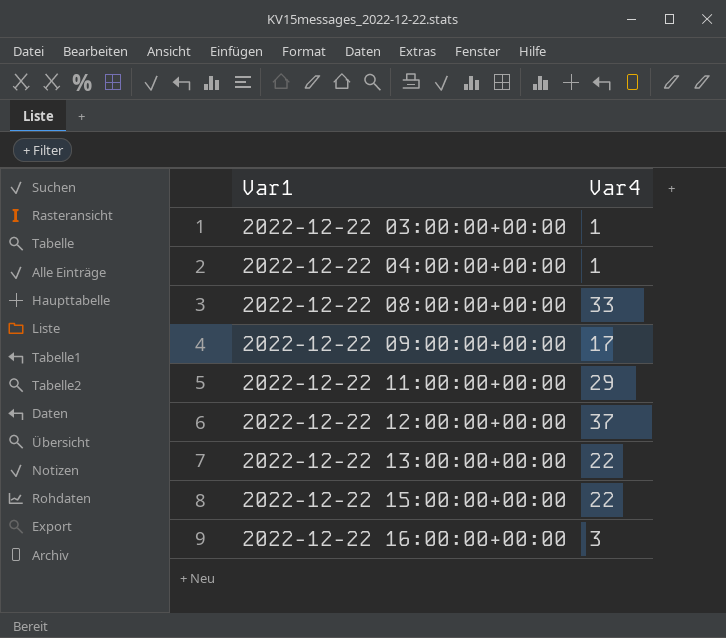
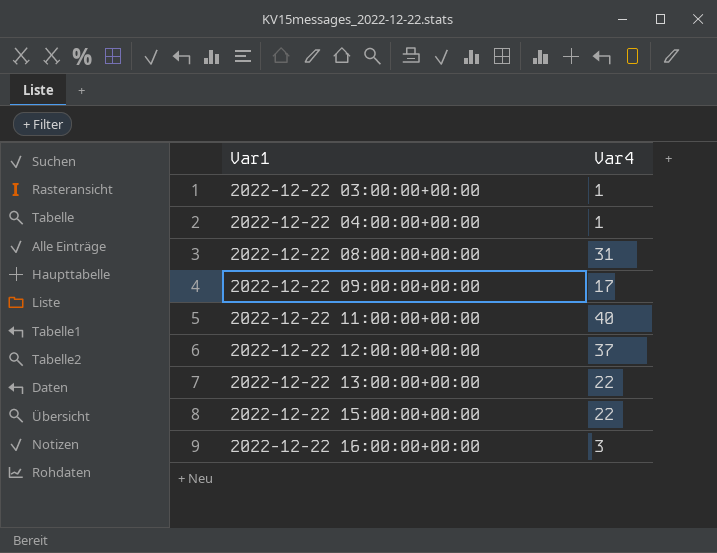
2022-12-22 08:00:00+00:00 | Var4: 33 -> 31
2022-12-22 11:00:00+00:00 | Var4: 29 -> 40

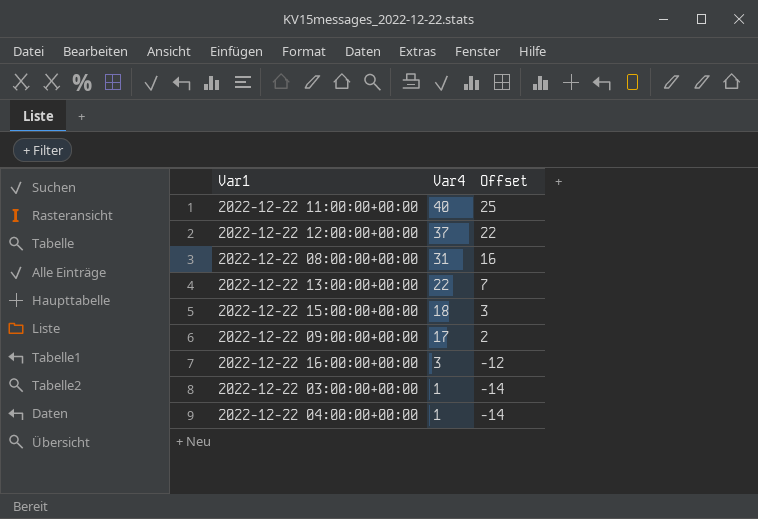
row order: Var1 ascending -> Var4 descending
column Offset | formula: none -> [Var4] - 15
2022-12-22 15:00:00+00:00 | Var4: 22 -> 18

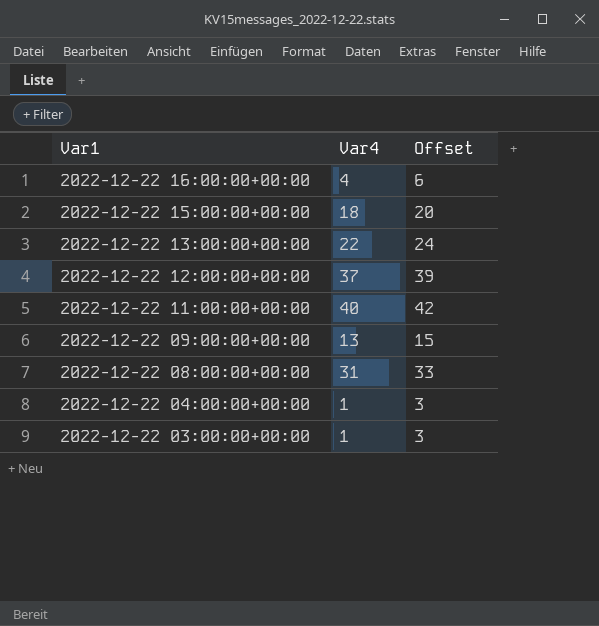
row order: Var4 descending -> Var1 descending
column Offset | formula: [Var4] - 15 -> [Var4] + 2
2022-12-22 16:00:00+00:00 | Var4: 3 -> 4
2022-12-22 09:00:00+00:00 | Var4: 17 -> 13

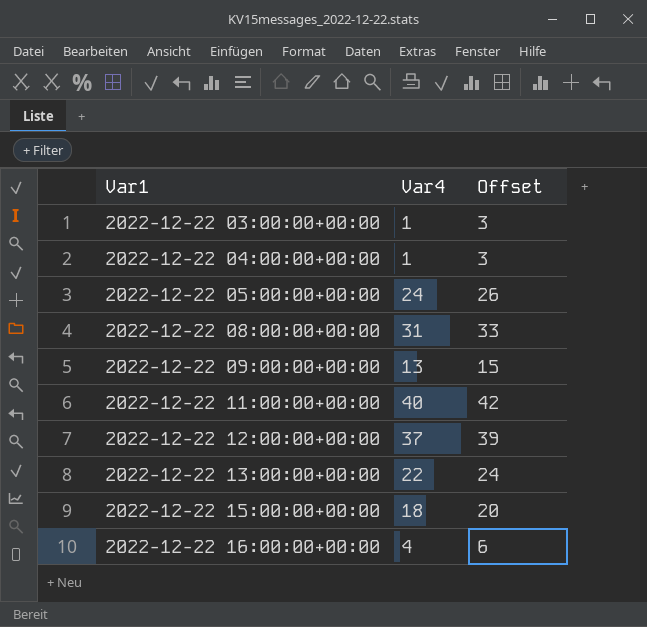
row order: Var1 descending -> Var1 ascending
row 2022-12-22 05:00:00+00:00: none -> 24 | 26

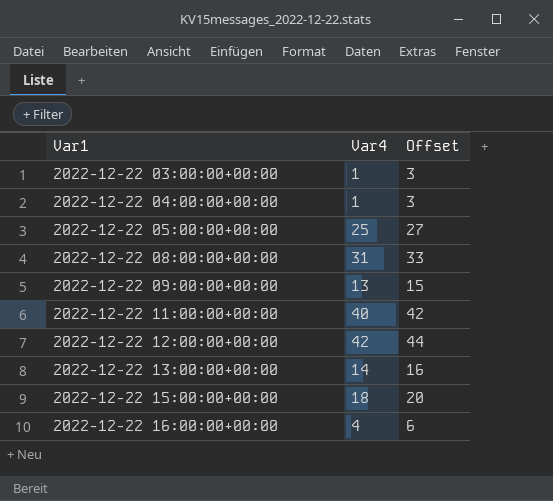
2022-12-22 05:00:00+00:00 | Var4: 24 -> 25
2022-12-22 05:00:00+00:00 | Offset: 26 -> 27
2022-12-22 12:00:00+00:00 | Var4: 37 -> 42
2022-12-22 12:00:00+00:00 | Offset: 39 -> 44
2022-12-22 13:00:00+00:00 | Var4: 22 -> 14
2022-12-22 13:00:00+00:00 | Offset: 24 -> 16

